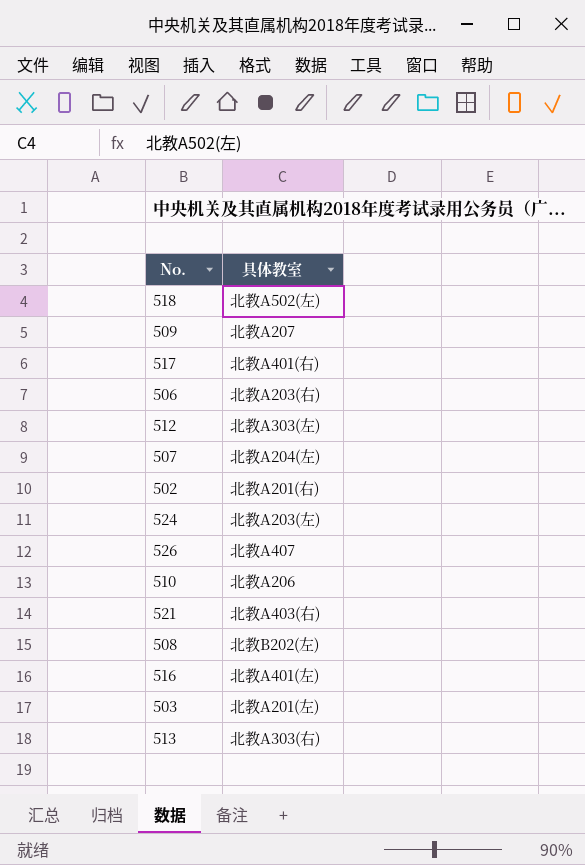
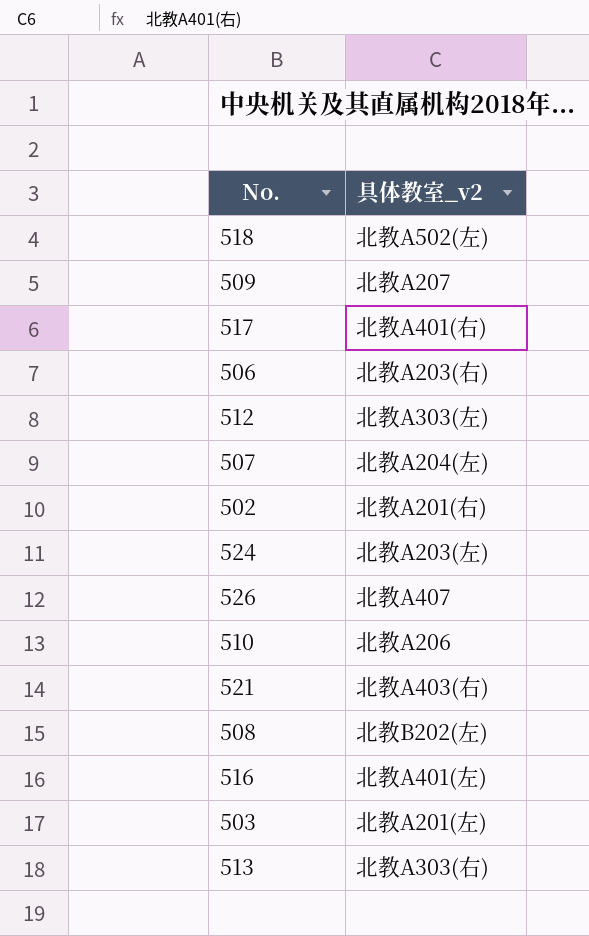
column name: 具体教室 -> 具体教室_v2

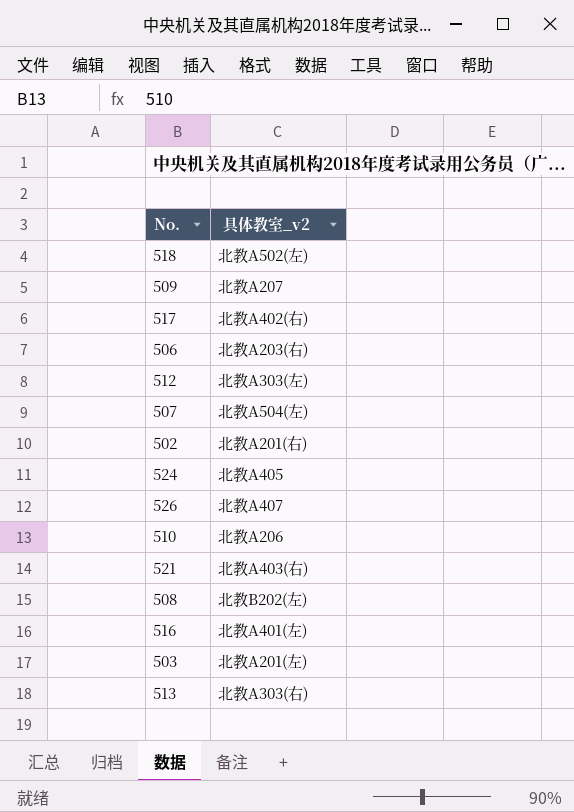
517 | 具体教室_v2: 北教A401(右) -> 北教A402(右)
507 | 具体教室_v2: 北教A204(左) -> 北教A504(左)
524 | 具体教室_v2: 北教A203(左) -> 北教A405

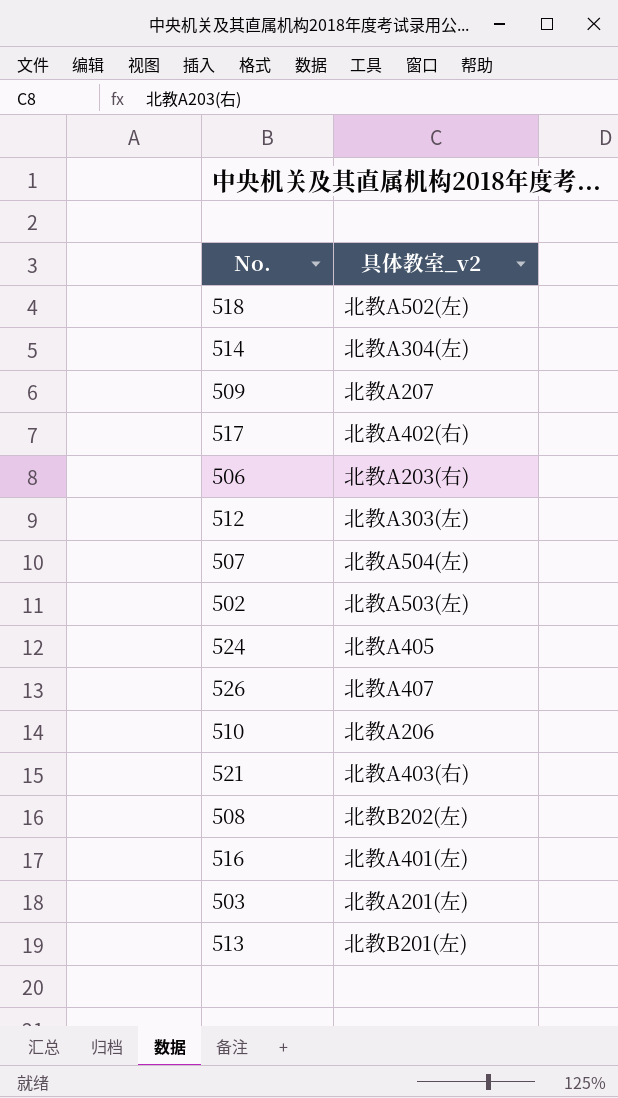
row 514: none -> 北教A304(左)
502 | 具体教室_v2: 北教A201(右) -> 北教A503(左)
513 | 具体教室_v2: 北教A303(右) -> 北教B201(左)

